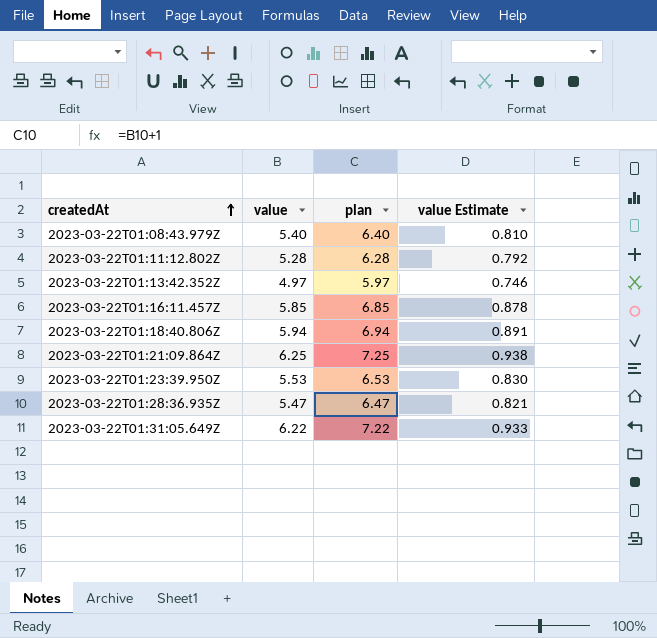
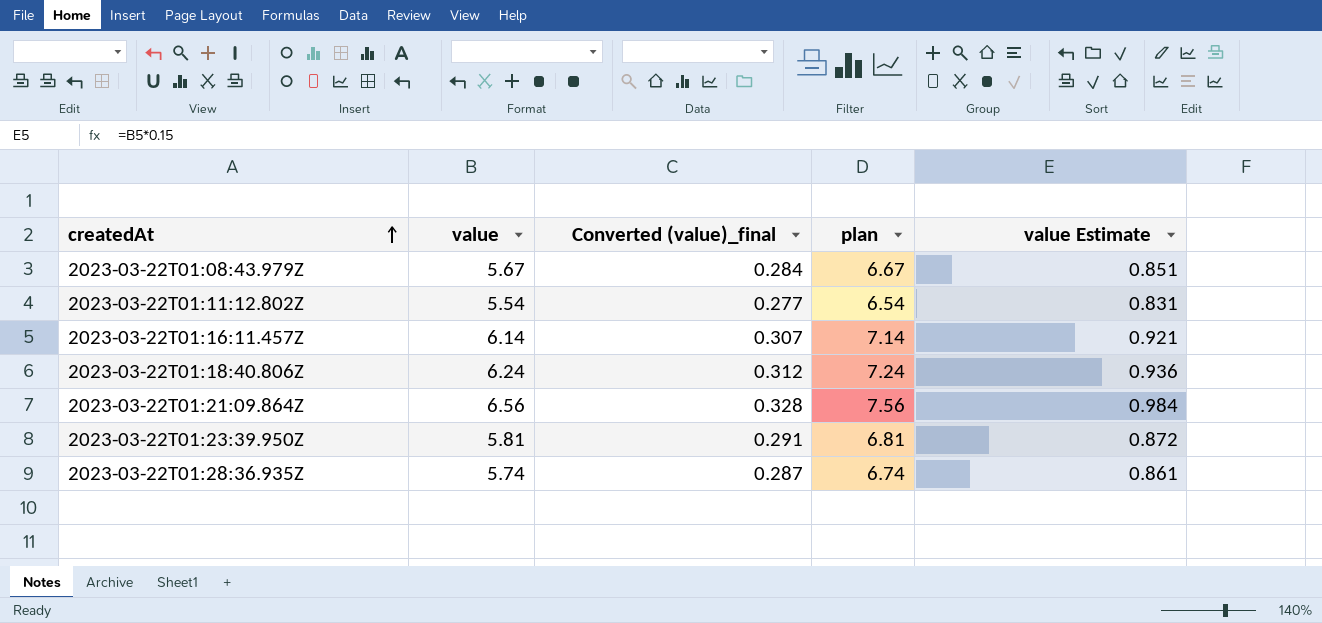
column Converted (value)_final | formula: none -> [value] * 0.05
row 2023-03-22T01:13:42.352Z: 4.97 | 5.97 | 0.746 -> none
row 2023-03-22T01:31:05.649Z: 6.22 | 7.22 | 0.933 -> none
2023-03-22T01:08:43.979Z | value: 5.40 -> 5.67
2023-03-22T01:08:43.979Z | plan: 6.40 -> 6.67
2023-03-22T01:08:43.979Z | value Estimate: 0.810 -> 0.851
2023-03-22T01:11:12.802Z | value: 5.28 -> 5.54
2023-03-22T01:11:12.802Z | plan: 6.28 -> 6.54
2023-03-22T01:11:12.802Z | value Estimate: 0.792 -> 0.831
2023-03-22T01:16:11.457Z | value: 5.85 -> 6.14
2023-03-22T01:16:11.457Z | plan: 6.85 -> 7.14
2023-03-22T01:16:11.457Z | value Estimate: 0.878 -> 0.921
2023-03-22T01:18:40.806Z | value: 5.94 -> 6.24
2023-03-22T01:18:40.806Z | plan: 6.94 -> 7.24
2023-03-22T01:18:40.806Z | value Estimate: 0.891 -> 0.936
2023-03-22T01:21:09.864Z | value: 6.25 -> 6.56
2023-03-22T01:21:09.864Z | plan: 7.25 -> 7.56
2023-03-22T01:21:09.864Z | value Estimate: 0.938 -> 0.984
2023-03-22T01:23:39.950Z | value: 5.53 -> 5.81
2023-03-22T01:23:39.950Z | plan: 6.53 -> 6.81
2023-03-22T01:23:39.950Z | value Estimate: 0.830 -> 0.872
2023-03-22T01:28:36.935Z | value: 5.47 -> 5.74
2023-03-22T01:28:36.935Z | plan: 6.47 -> 6.74
2023-03-22T01:28:36.935Z | value Estimate: 0.821 -> 0.861

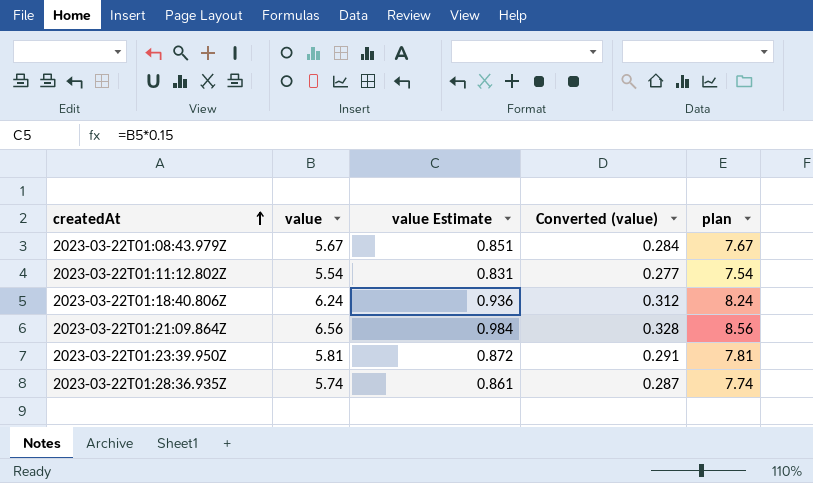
column value Estimate | position: 5 -> 3
column name: Converted (value)_final -> Converted (value)
column plan | formula: [value] + 1 -> [value] + 2
row 2023-03-22T01:16:11.457Z: 6.14 | 0.307 | 7.14 | 0.921 -> none

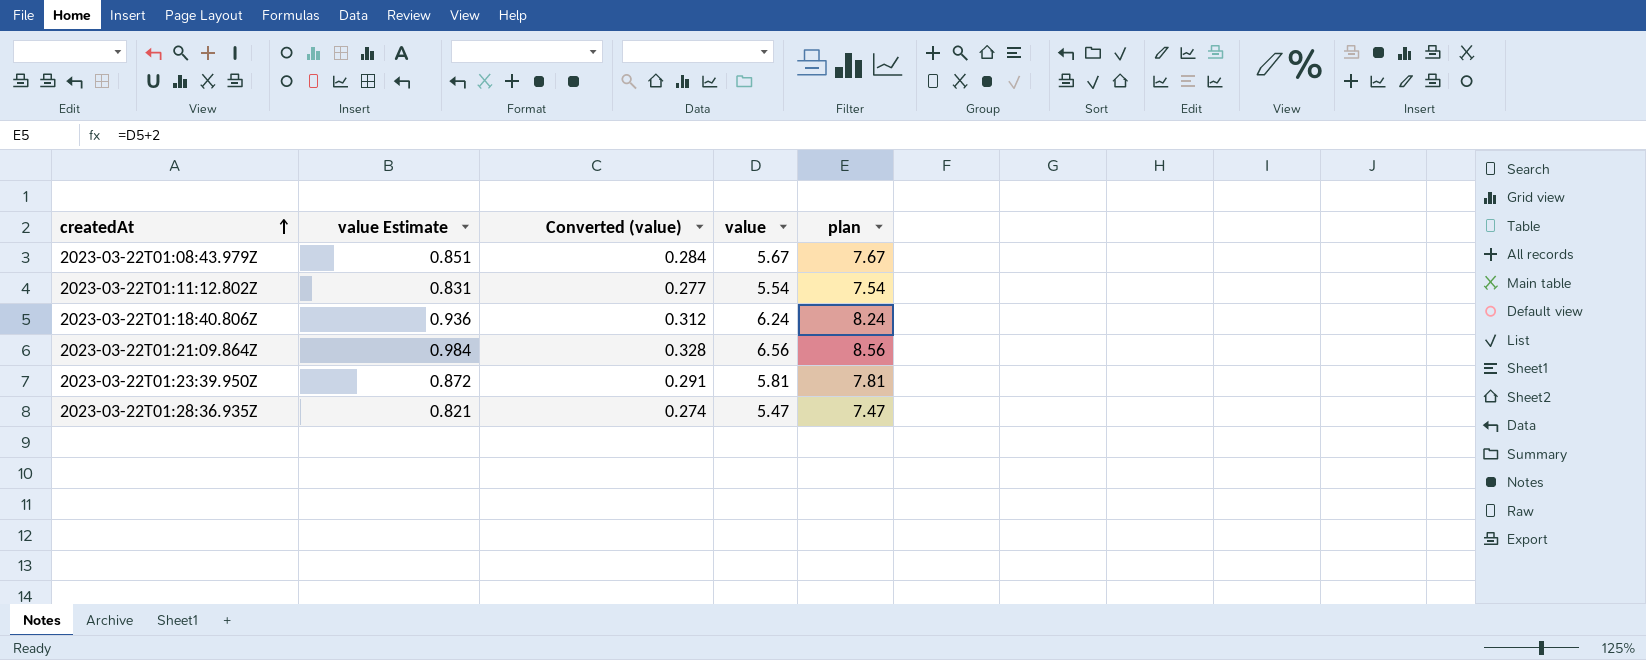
column value | position: 2 -> 4
2023-03-22T01:28:36.935Z | value Estimate: 0.861 -> 0.821
2023-03-22T01:28:36.935Z | Converted (value): 0.287 -> 0.274
2023-03-22T01:28:36.935Z | value: 5.74 -> 5.47
2023-03-22T01:28:36.935Z | plan: 7.74 -> 7.47

